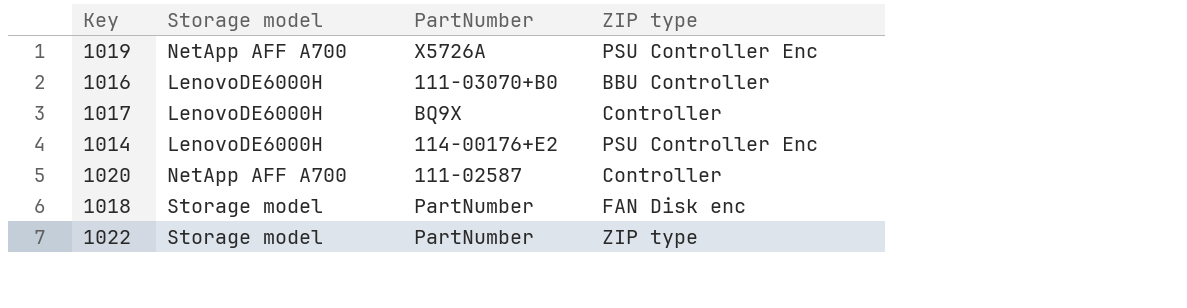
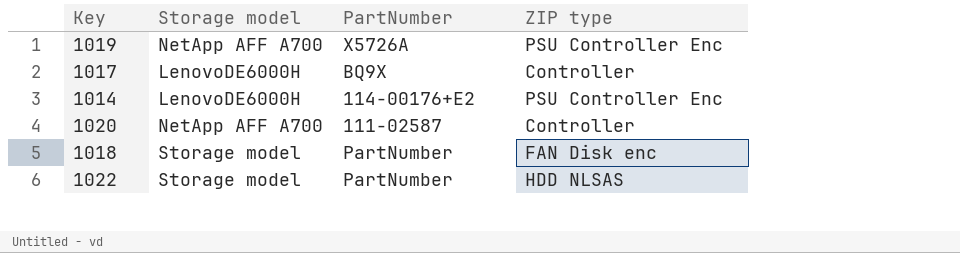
row 1016: LenovoDE6000H | 111-03070+B0 | BBU Controller -> none
1022 | ZIP type: ZIP type -> HDD NLSAS

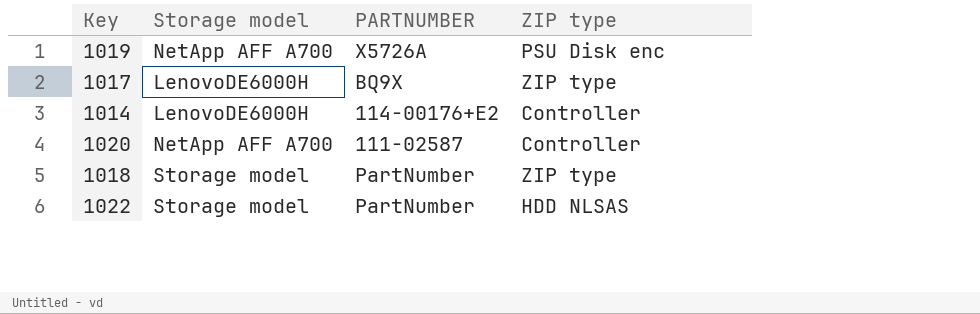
column name: PartNumber -> PARTNUMBER
1019 | ZIP type: PSU Controller Enc -> PSU Disk enc
1017 | ZIP type: Controller -> ZIP type
1014 | ZIP type: PSU Controller Enc -> Controller
1018 | ZIP type: FAN Disk enc -> ZIP type

